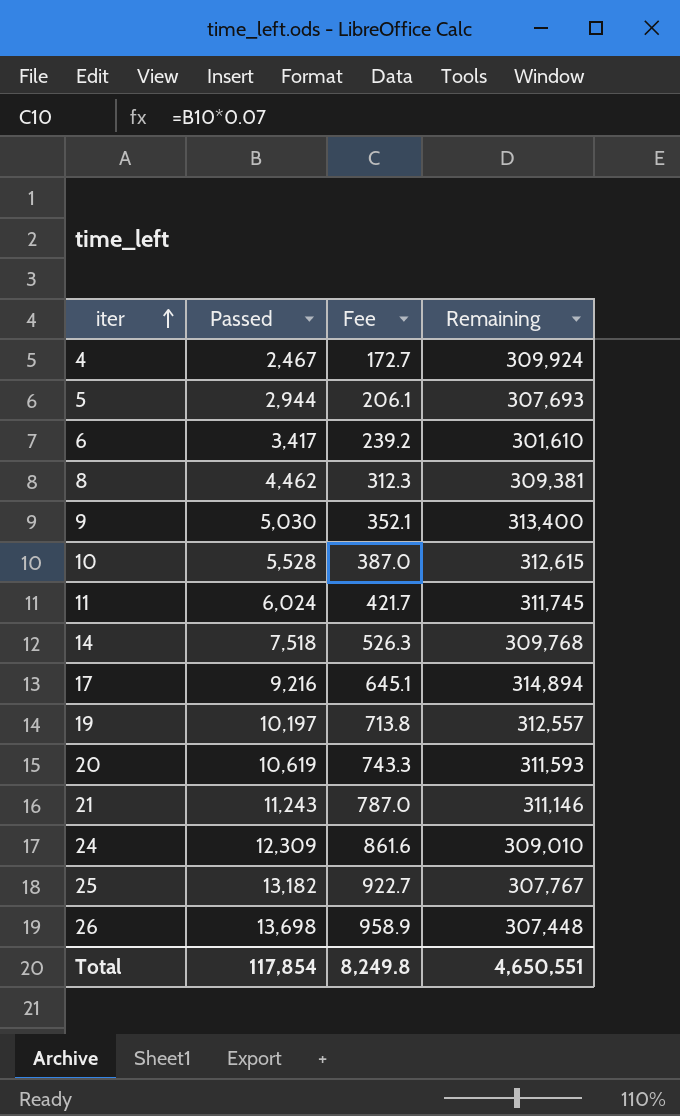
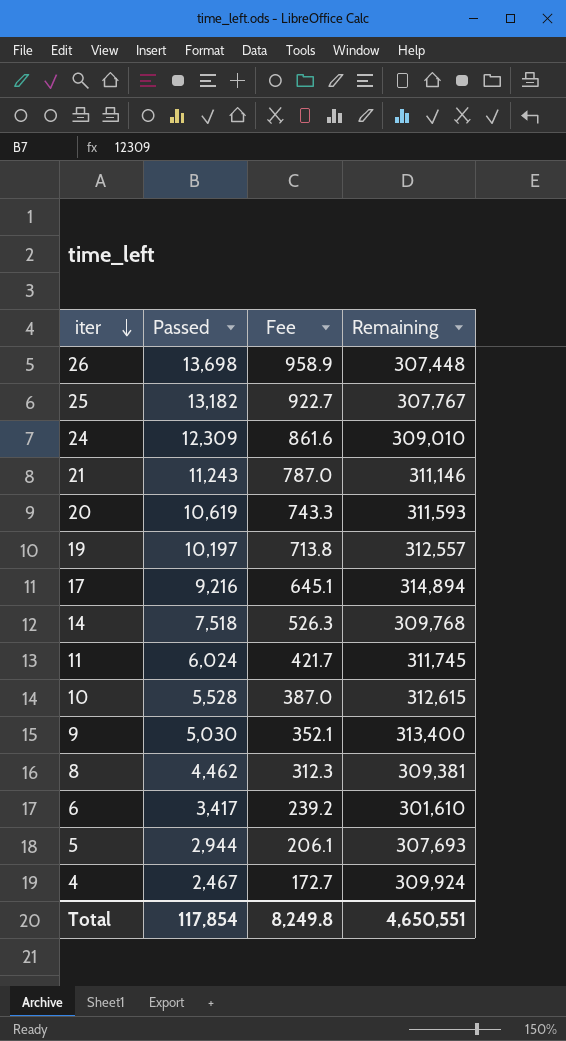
row order: iter ascending -> iter descending

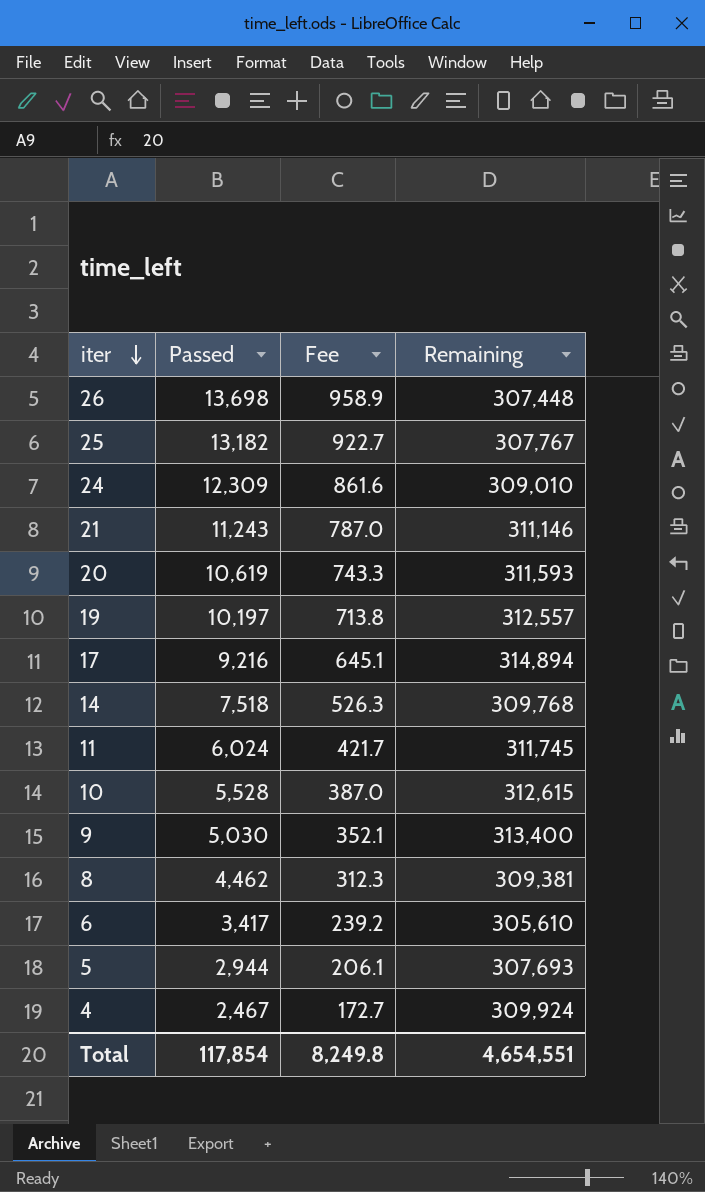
6 | Remaining: 301,610 -> 305,610
Total | Remaining: 4,650,551 -> 4,654,551

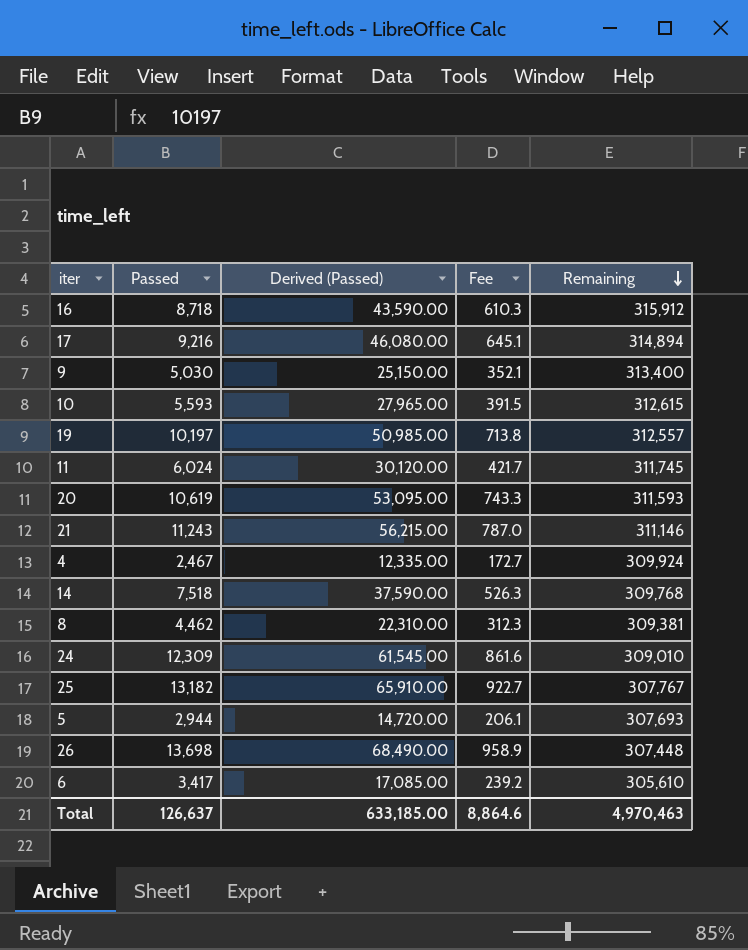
row order: iter descending -> Remaining descending
column Derived (Passed) | formula: none -> [Passed] * 5
row 16: none -> 8,718 | 43,590.00 | 610.3 | 315,912
10 | Passed: 5,528 -> 5,593
10 | Fee: 387.0 -> 391.5
Total | Passed: 117,854 -> 126,637
Total | Fee: 8,249.8 -> 8,864.6
Total | Remaining: 4,654,551 -> 4,970,463

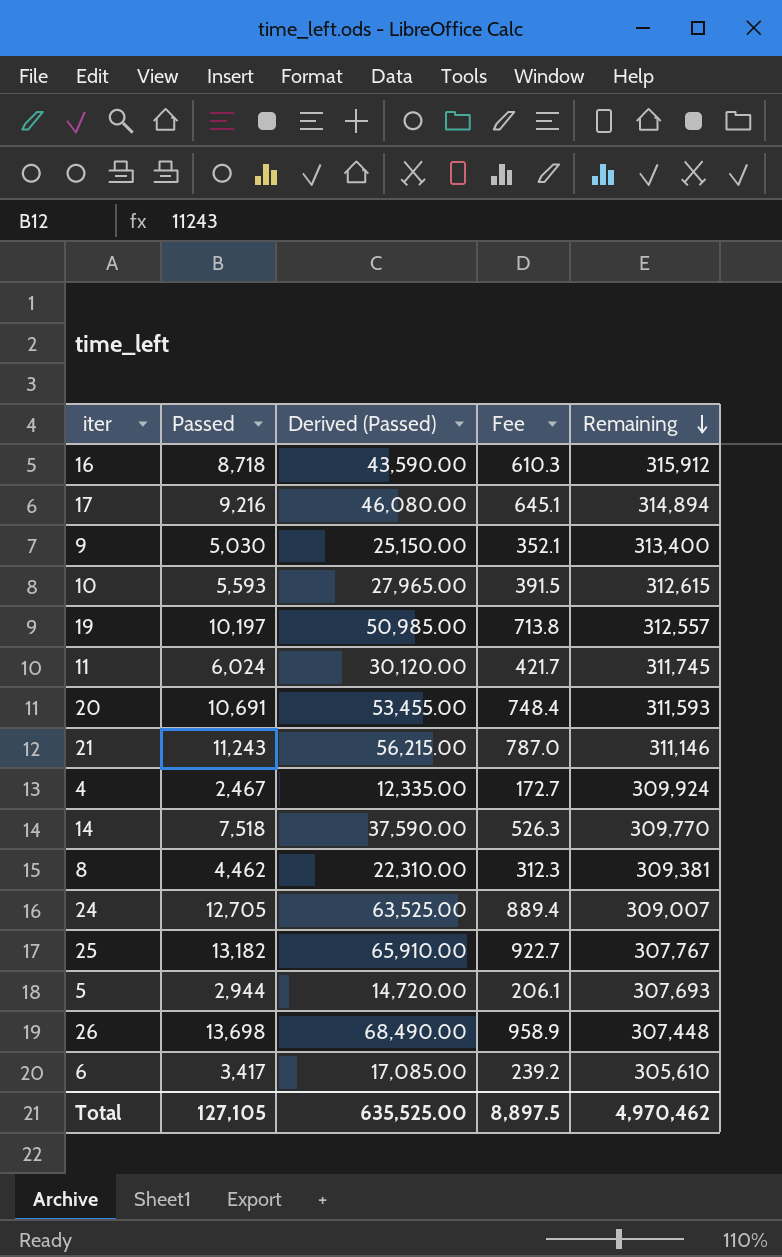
20 | Passed: 10,619 -> 10,691
20 | Derived (Passed): 53,095.00 -> 53,455.00
20 | Fee: 743.3 -> 748.4
14 | Remaining: 309,768 -> 309,770
24 | Passed: 12,309 -> 12,705
24 | Derived (Passed): 61,545.00 -> 63,525.00
24 | Fee: 861.6 -> 889.4
24 | Remaining: 309,010 -> 309,007
Total | Passed: 126,637 -> 127,105
Total | Derived (Passed): 633,185.00 -> 635,525.00
Total | Fee: 8,864.6 -> 8,897.5
Total | Remaining: 4,970,463 -> 4,970,462

